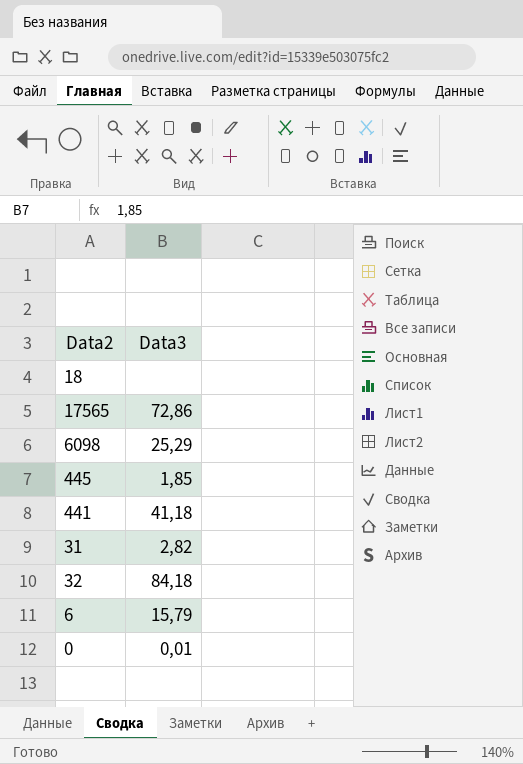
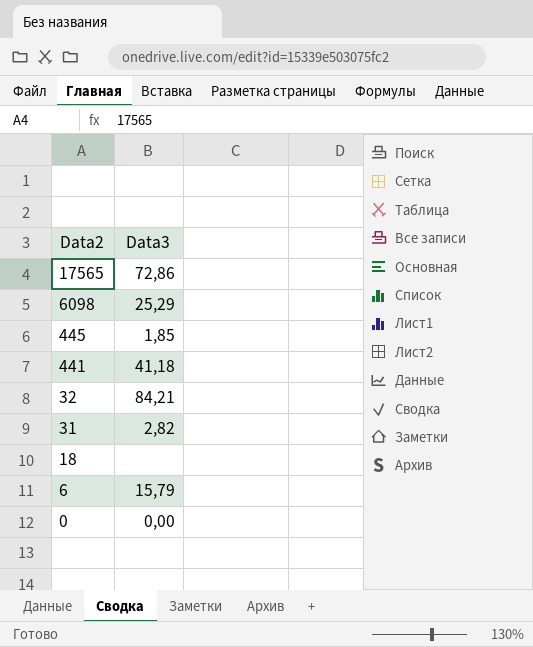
row order: none -> Data2 descending
32 | Data3: 84,18 -> 84,21
0 | Data3: 0,01 -> 0,00

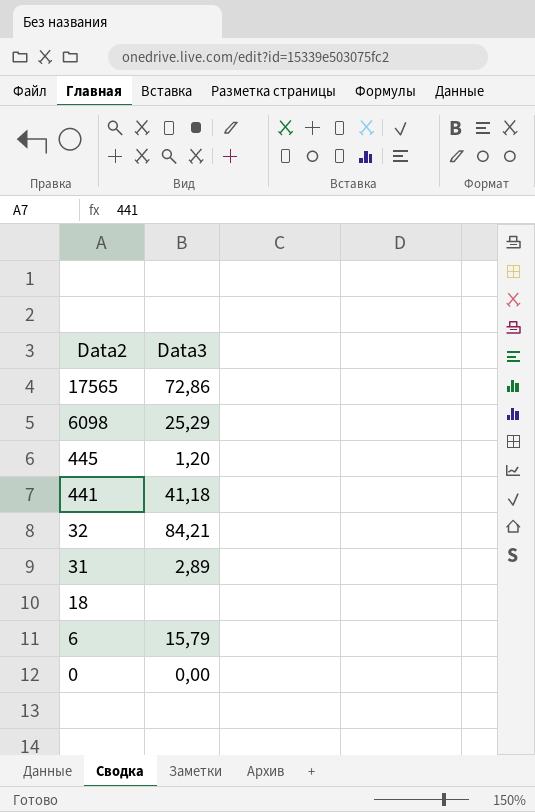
445 | Data3: 1,85 -> 1,20
31 | Data3: 2,82 -> 2,89

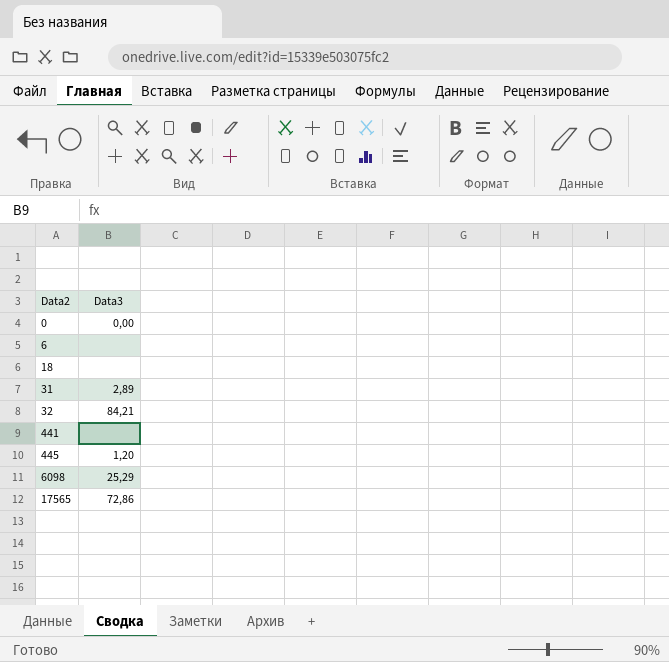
row order: Data2 descending -> Data2 ascending
6 | Data3: 15,79 -> none
441 | Data3: 41,18 -> none

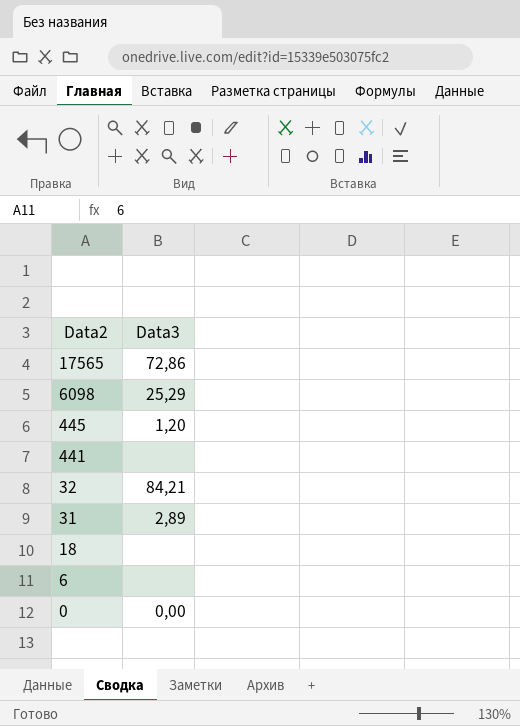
row order: Data2 ascending -> Data2 descending

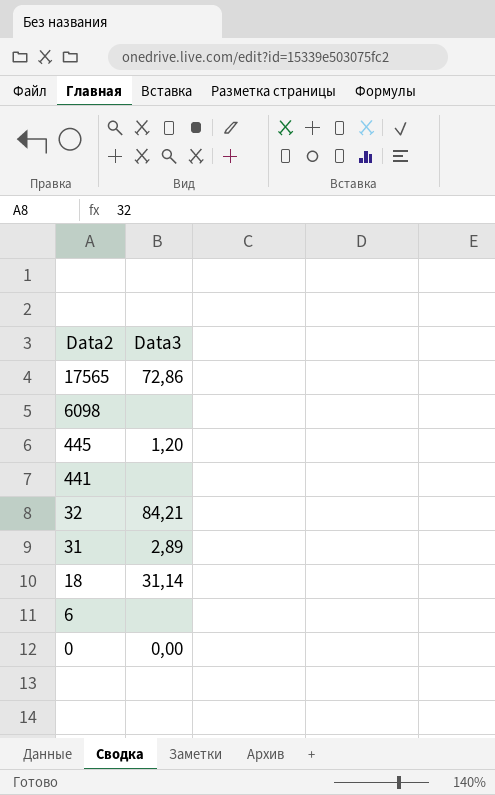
6098 | Data3: 25,29 -> none
18 | Data3: none -> 31,14

